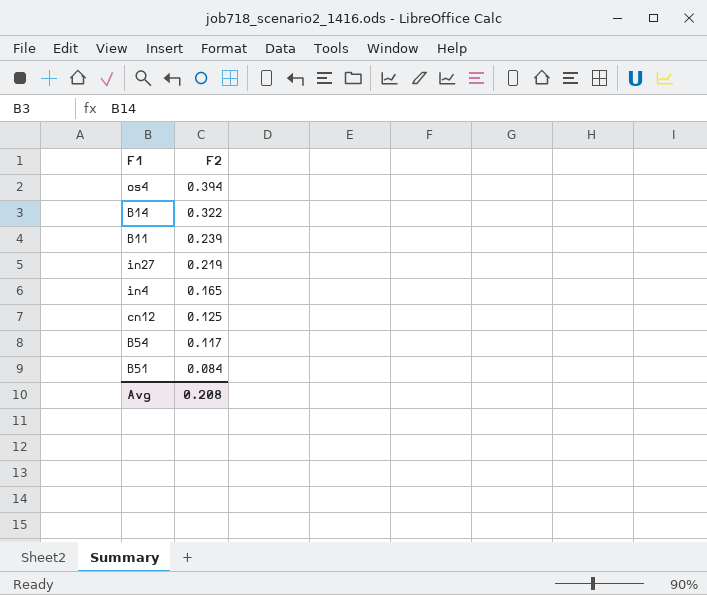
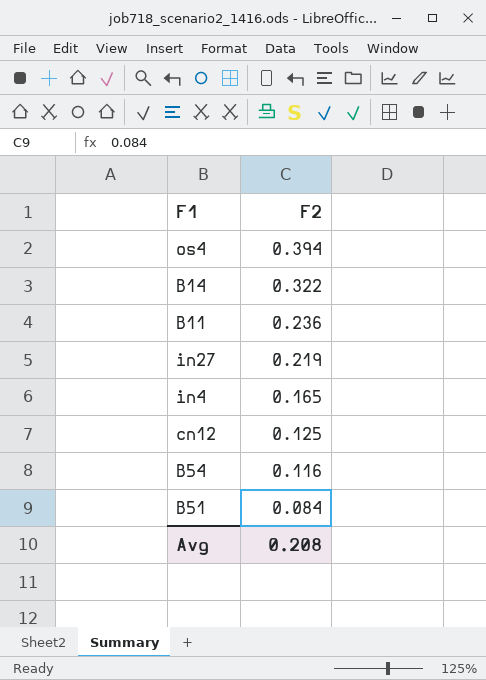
B11 | F2: 0.239 -> 0.236
B54 | F2: 0.117 -> 0.116

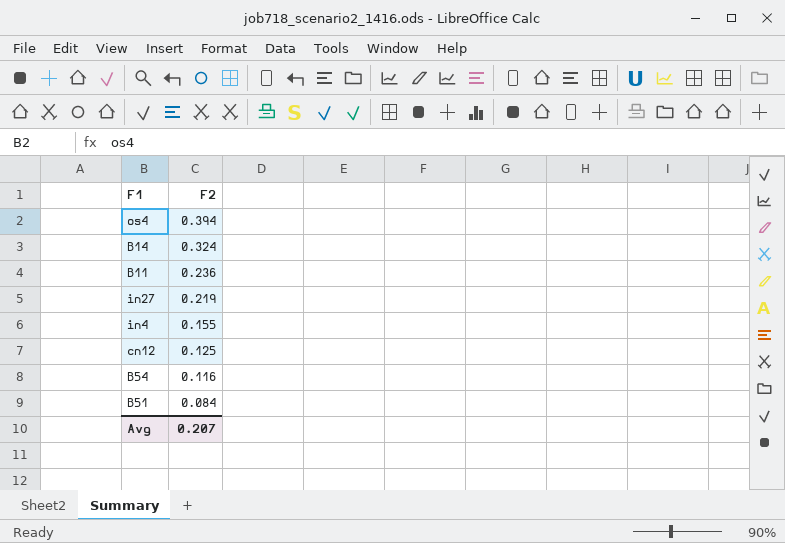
B14 | F2: 0.322 -> 0.324
in4 | F2: 0.165 -> 0.155
Avg | F2: 0.208 -> 0.207

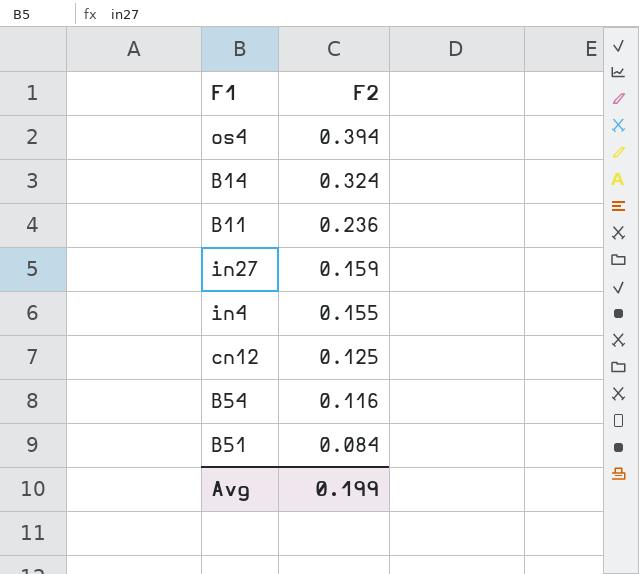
in27 | F2: 0.219 -> 0.159
Avg | F2: 0.207 -> 0.199

